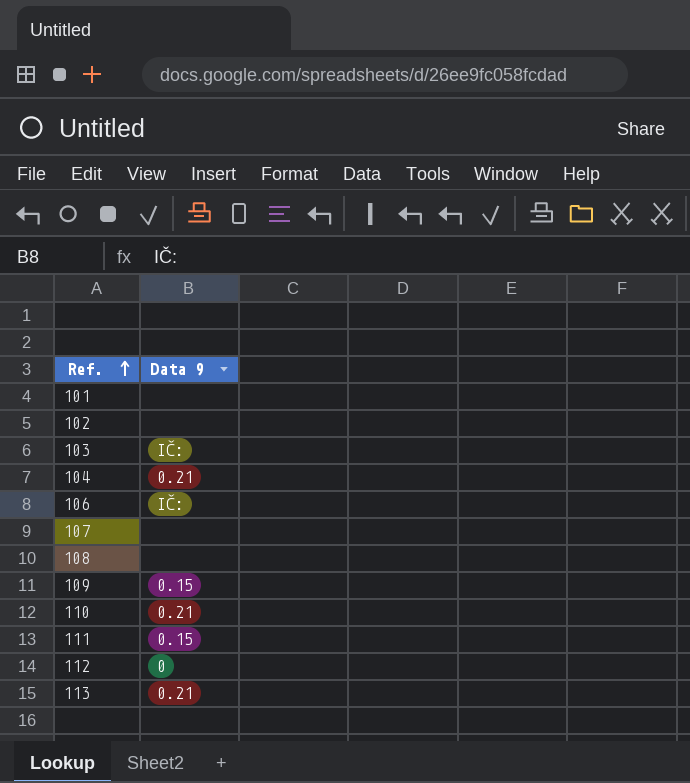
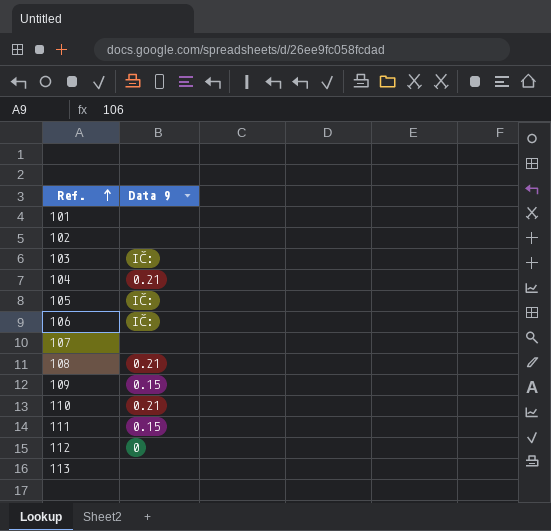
row 105: none -> IČ:
108 | Data 9: none -> 0.21
113 | Data 9: 0.21 -> none

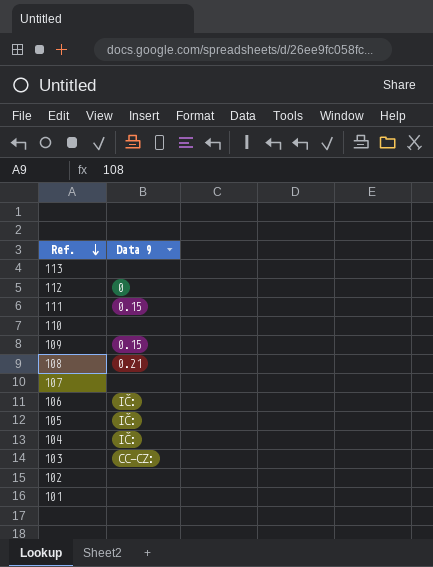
row order: Ref. ascending -> Ref. descending
110 | Data 9: 0.21 -> none
104 | Data 9: 0.21 -> IČ:
103 | Data 9: IČ: -> CC-CZ:

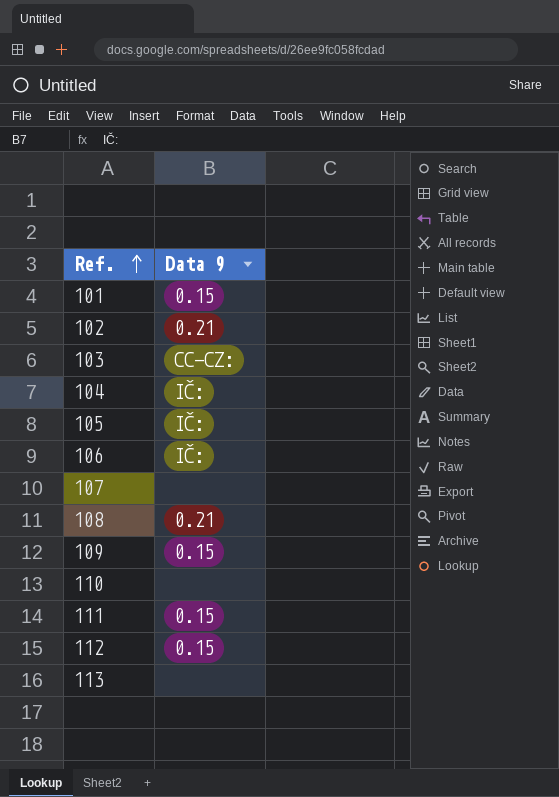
row order: Ref. descending -> Ref. ascending
101 | Data 9: none -> 0.15
102 | Data 9: none -> 0.21
112 | Data 9: 0 -> 0.15

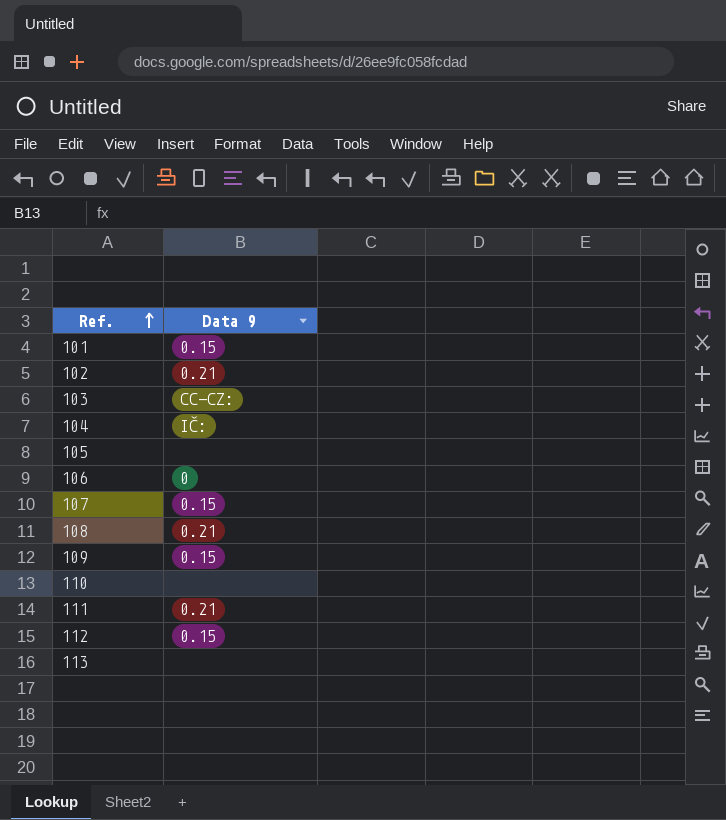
105 | Data 9: IČ: -> none
106 | Data 9: IČ: -> 0
107 | Data 9: none -> 0.15
111 | Data 9: 0.15 -> 0.21

